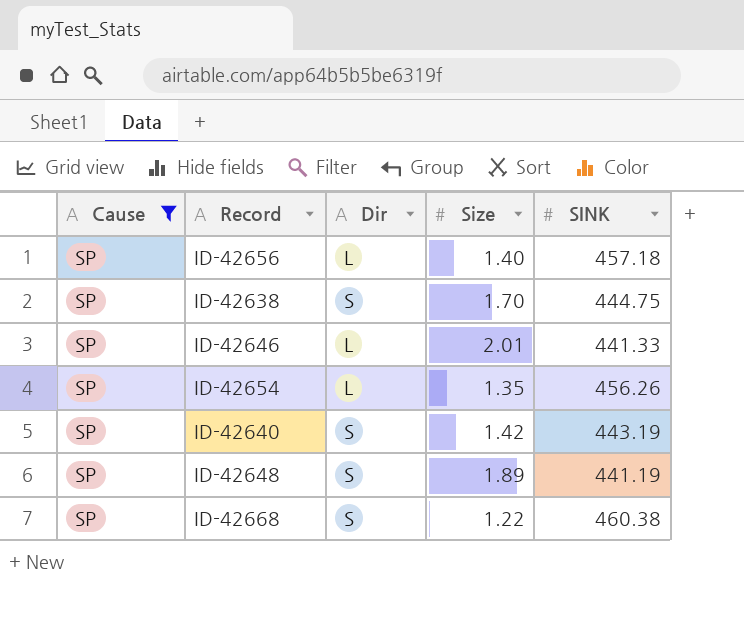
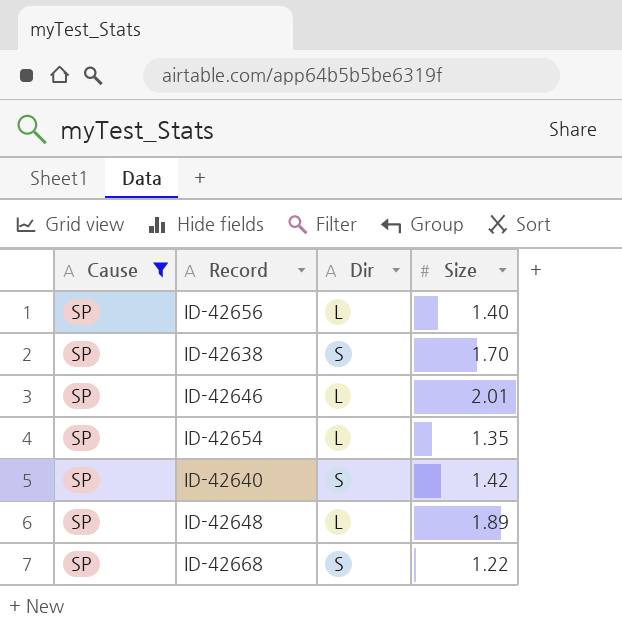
column SINK | position: 5 -> none
ID-42648 | Dir: S -> L

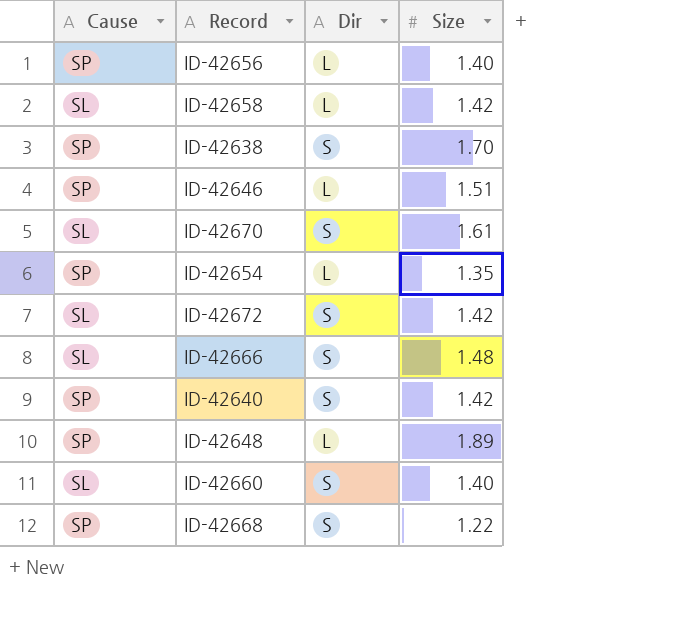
filter: Cause = SP -> none
ID-42646 | Size: 2.01 -> 1.51

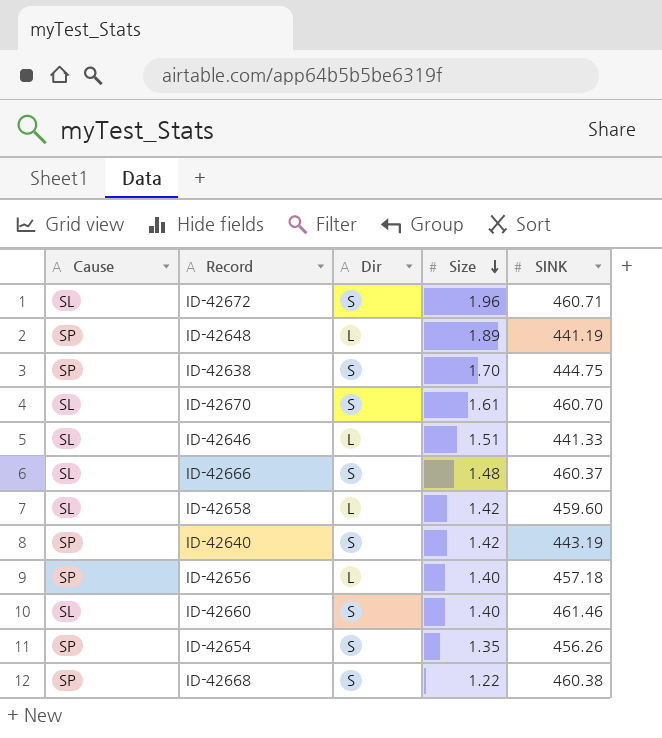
row order: none -> Size descending
column SINK | position: none -> 5
ID-42672 | Size: 1.42 -> 1.96
ID-42646 | Cause: SP -> SL
ID-42654 | Dir: L -> S

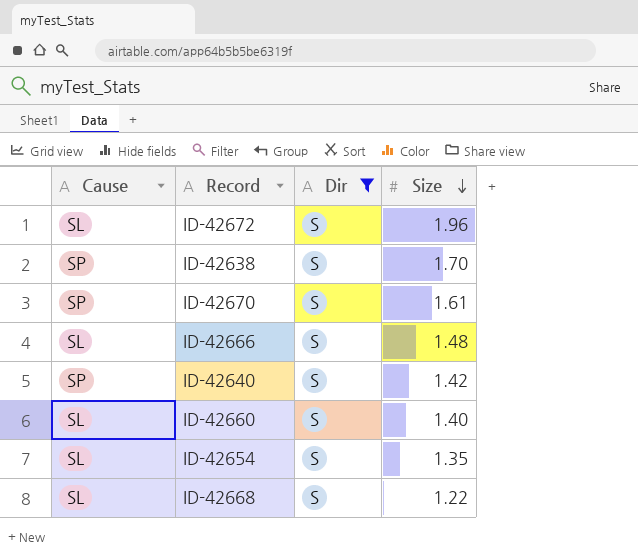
filter: none -> Dir = S
column SINK | position: 5 -> none
ID-42670 | Cause: SL -> SP
ID-42654 | Cause: SP -> SL
ID-42668 | Cause: SP -> SL

